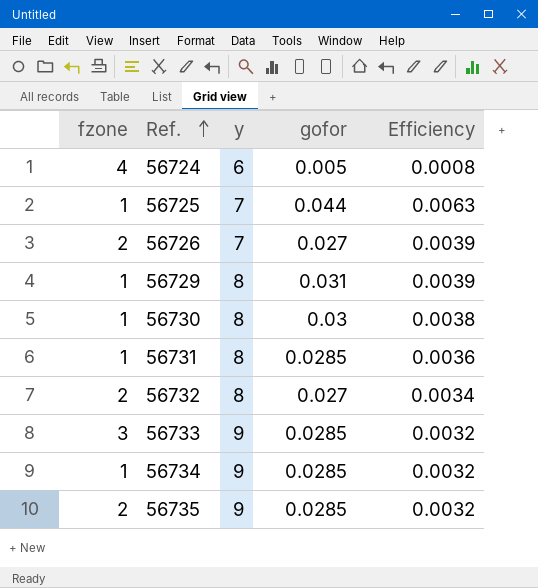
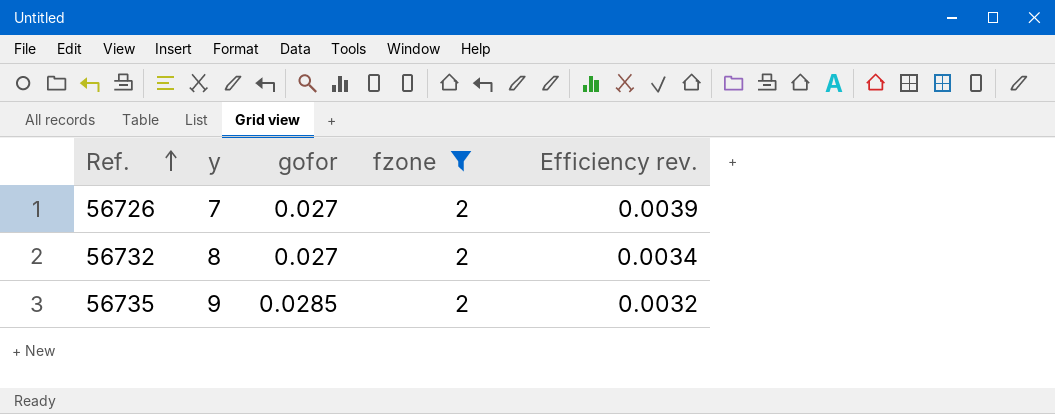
filter: none -> fzone = 2
column fzone | position: 1 -> 4
column name: Efficiency -> Efficiency rev.

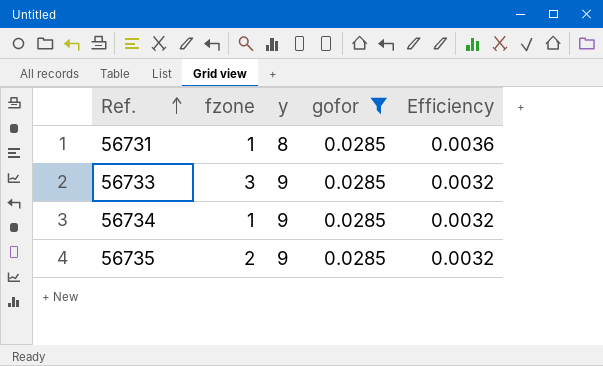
filter: fzone = 2 -> gofor = 0.0285
column fzone | position: 4 -> 2
column name: Efficiency rev. -> Efficiency

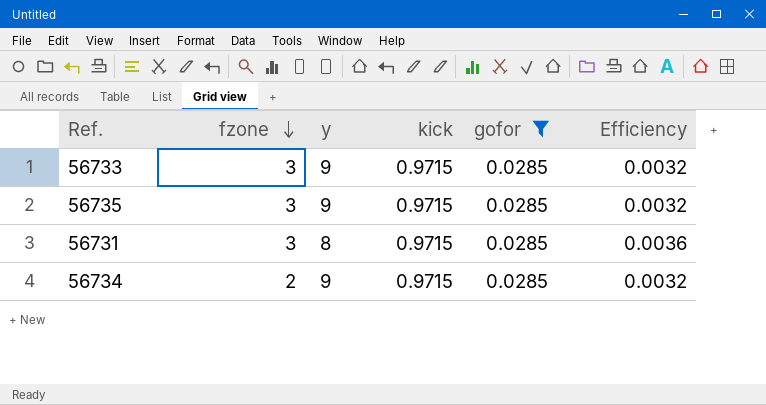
row order: Ref. ascending -> fzone descending
column kick | position: none -> 4
56735 | fzone: 2 -> 3
56731 | fzone: 1 -> 3
56734 | fzone: 1 -> 2

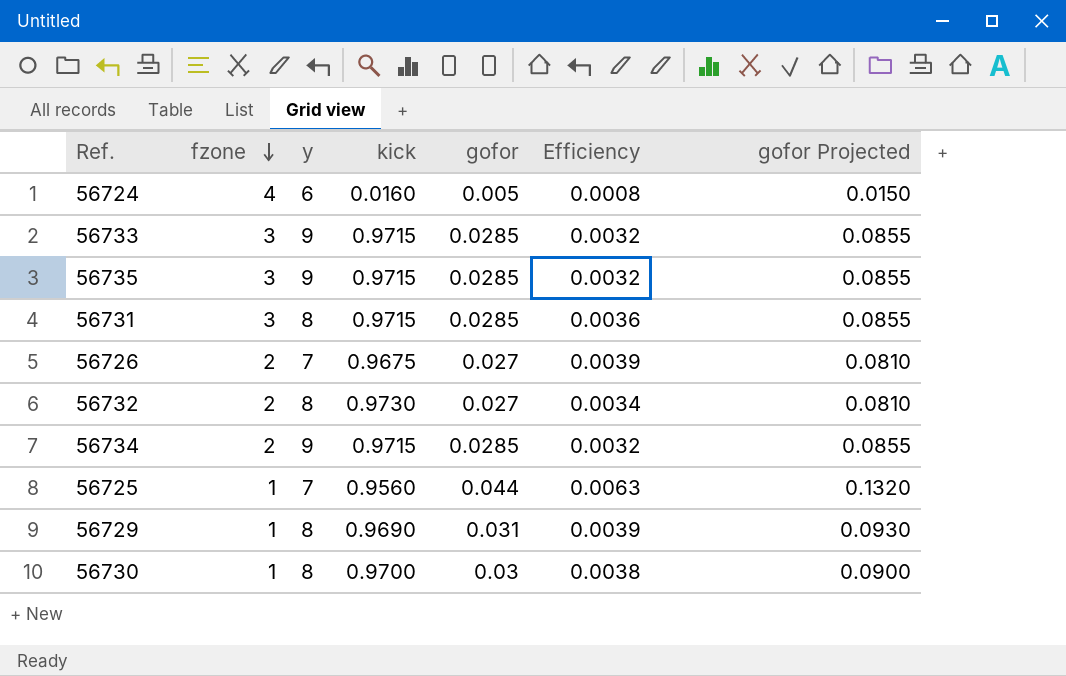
filter: gofor = 0.0285 -> none
column gofor Projected | formula: none -> [gofor] * 3

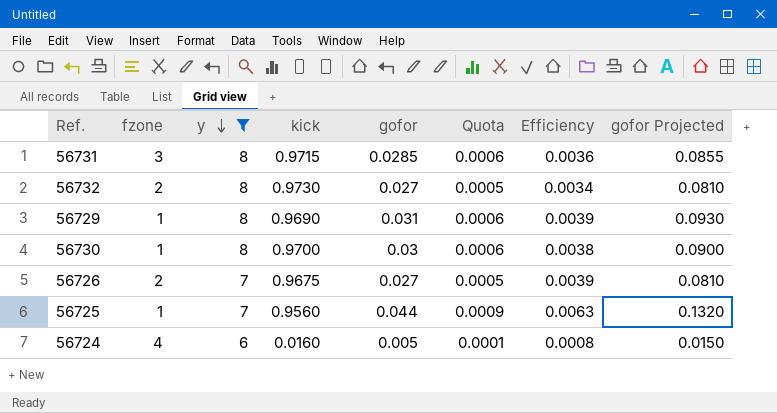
filter: none -> y != 9
row order: fzone descending -> y descending
column Quota | formula: none -> [gofor] * 0.02

